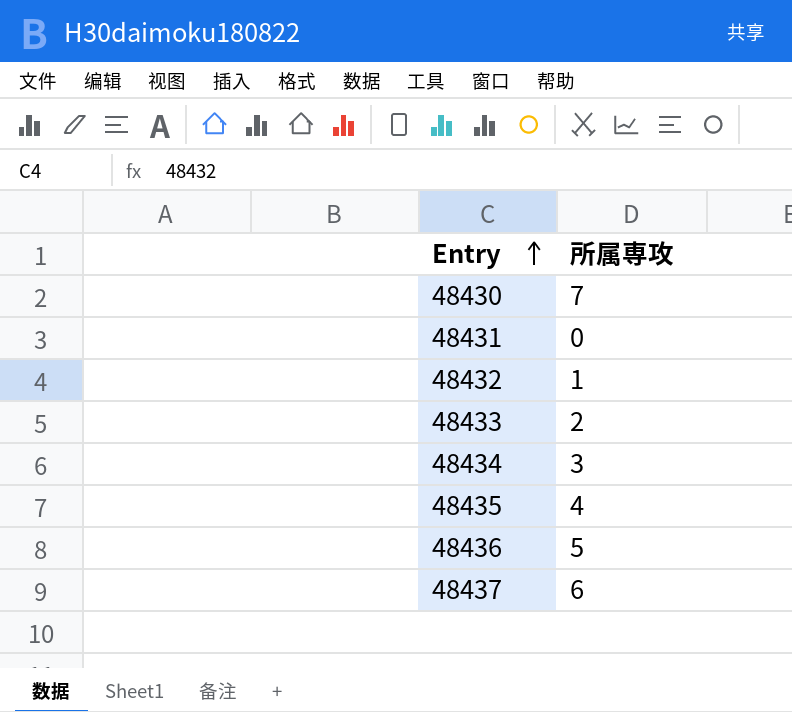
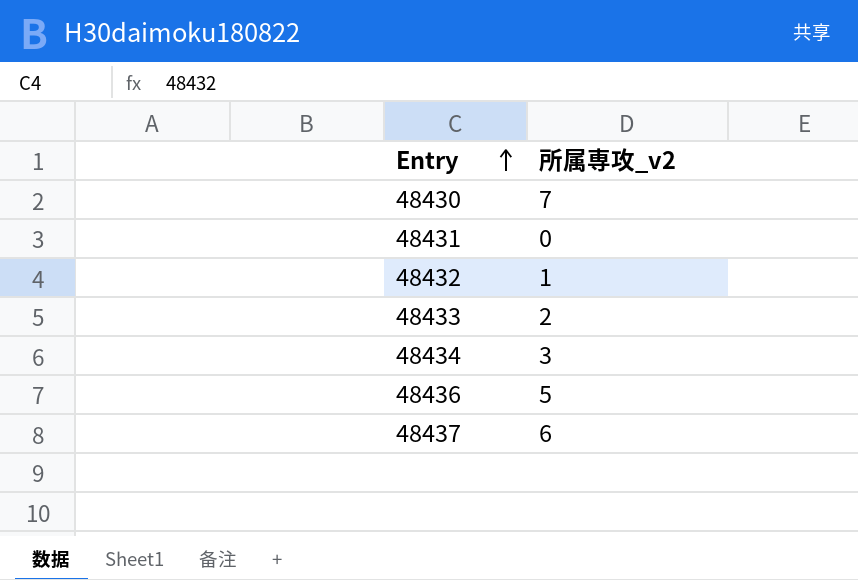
column name: 所属専攻 -> 所属専攻_v2
row 48435: 4 -> none

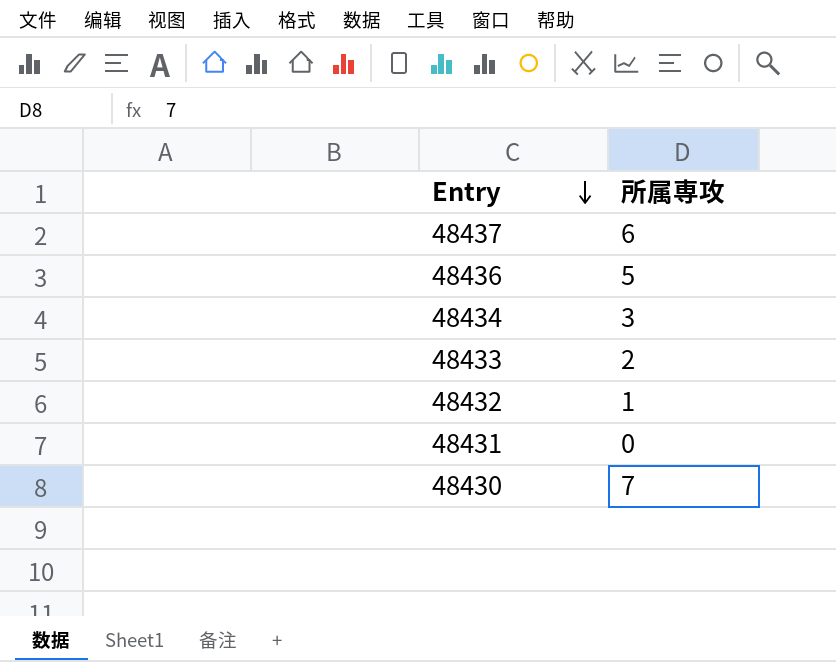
row order: Entry ascending -> Entry descending
column name: 所属専攻_v2 -> 所属専攻

